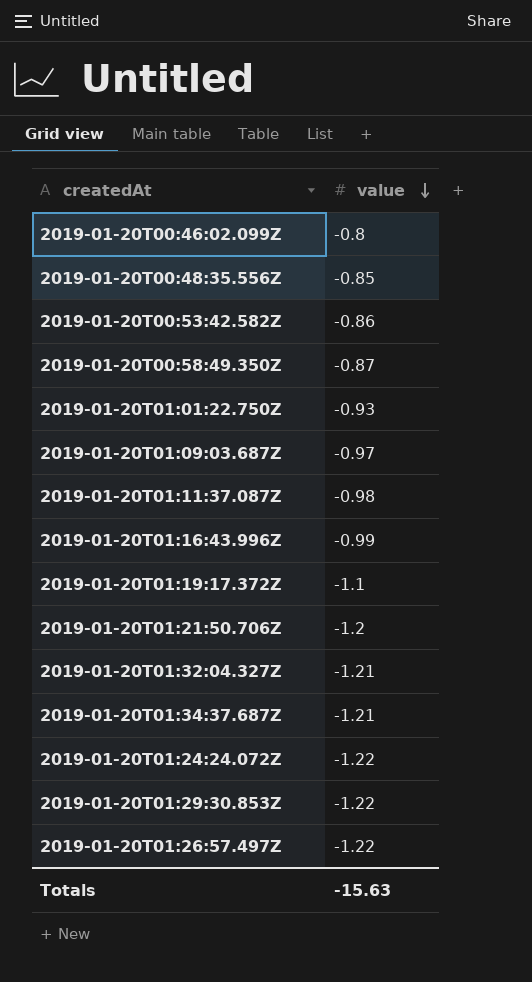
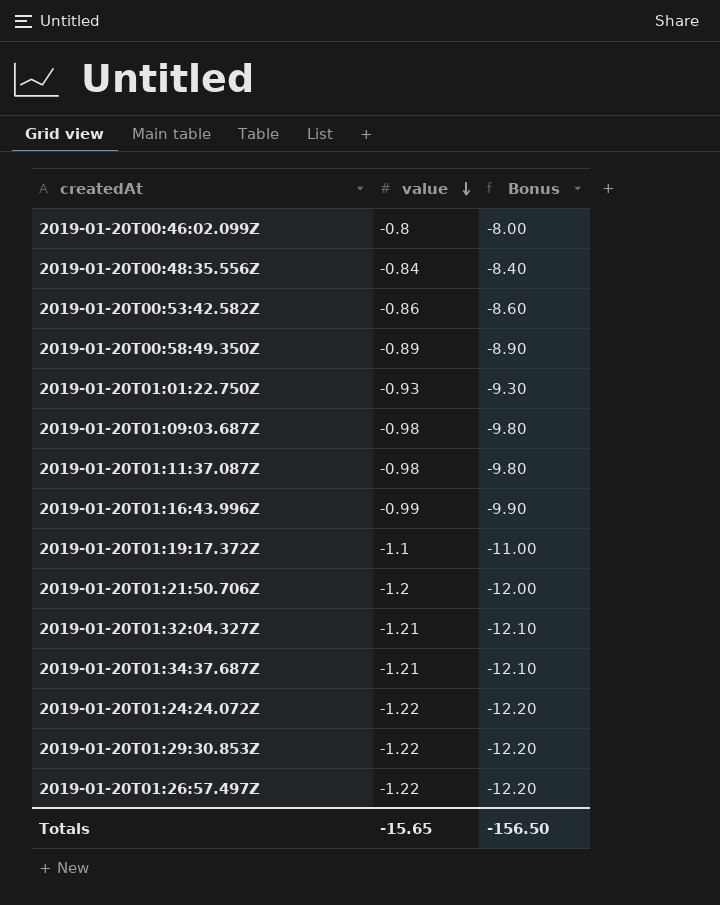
column Bonus | formula: none -> [value] * 10
2019-01-20T00:48:35.556Z | value: -0.85 -> -0.84
2019-01-20T00:58:49.350Z | value: -0.87 -> -0.89
2019-01-20T01:09:03.687Z | value: -0.97 -> -0.98
Totals | value: -15.63 -> -15.65

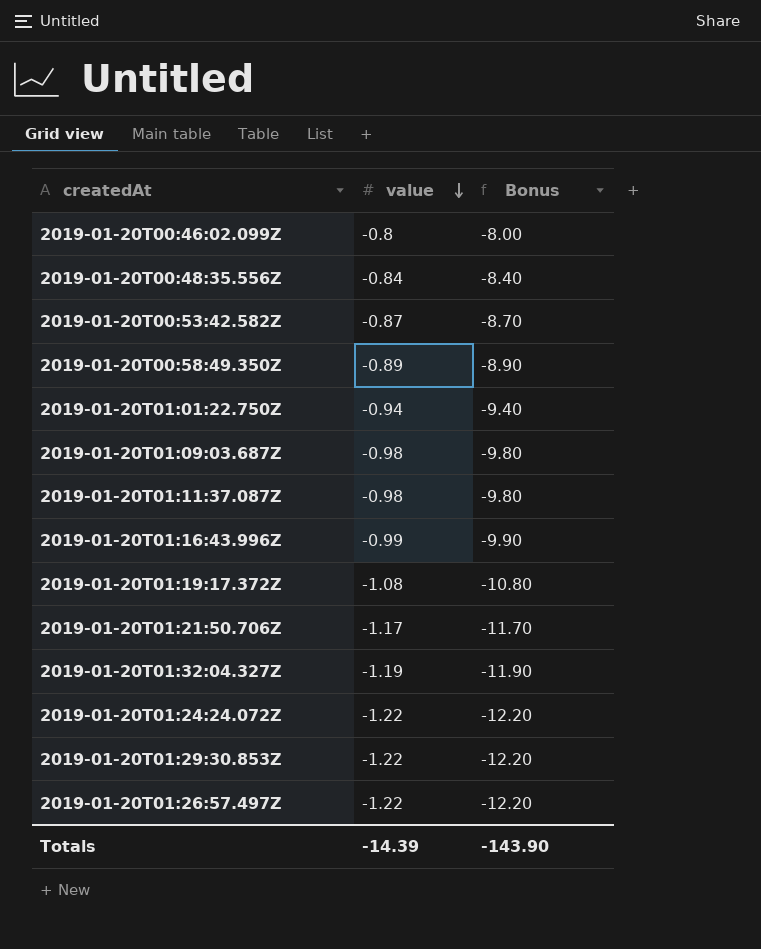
row 2019-01-20T01:34:37.687Z: -1.21 | -12.10 -> none
2019-01-20T00:53:42.582Z | value: -0.86 -> -0.87
2019-01-20T00:53:42.582Z | Bonus: -8.60 -> -8.70
2019-01-20T01:01:22.750Z | value: -0.93 -> -0.94
2019-01-20T01:01:22.750Z | Bonus: -9.30 -> -9.40
2019-01-20T01:19:17.372Z | value: -1.1 -> -1.08
2019-01-20T01:19:17.372Z | Bonus: -11.00 -> -10.80
2019-01-20T01:21:50.706Z | value: -1.2 -> -1.17
2019-01-20T01:21:50.706Z | Bonus: -12.00 -> -11.70
2019-01-20T01:32:04.327Z | value: -1.21 -> -1.19
2019-01-20T01:32:04.327Z | Bonus: -12.10 -> -11.90
Totals | value: -15.65 -> -14.39
Totals | Bonus: -156.50 -> -143.90

